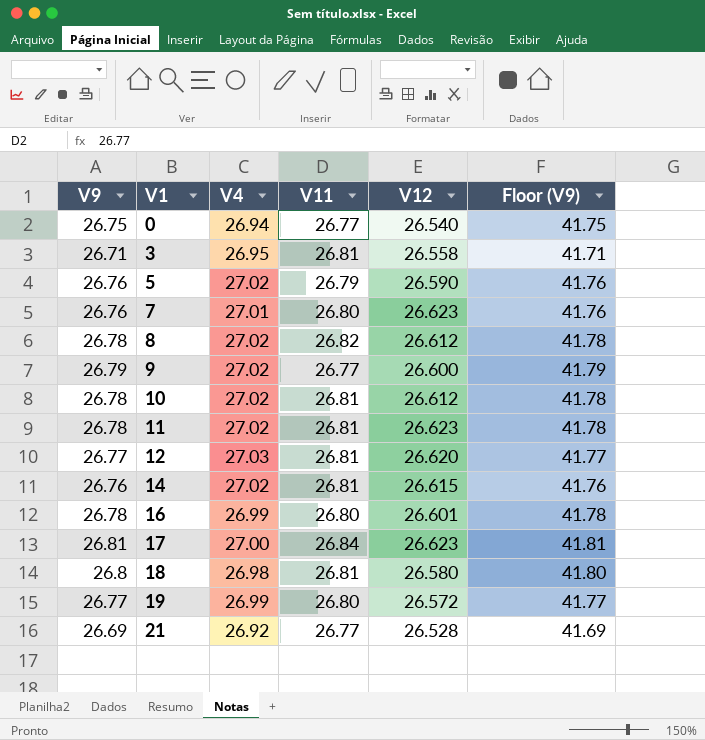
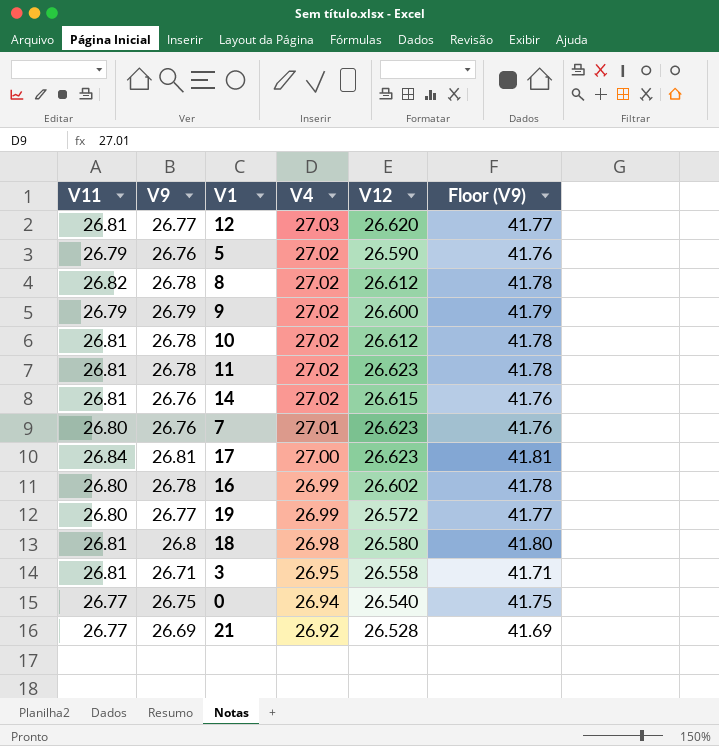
row order: V1 ascending -> V4 descending
column V11 | position: 4 -> 1
9 | V11: 26.77 -> 26.79
16 | V12: 26.601 -> 26.602

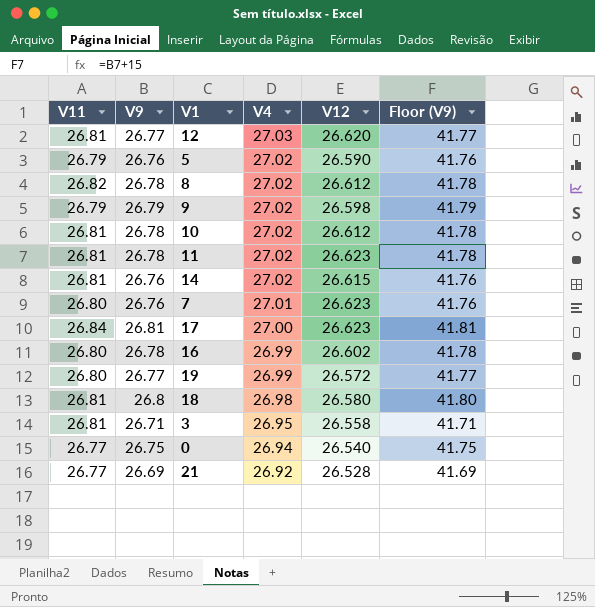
9 | V12: 26.600 -> 26.598

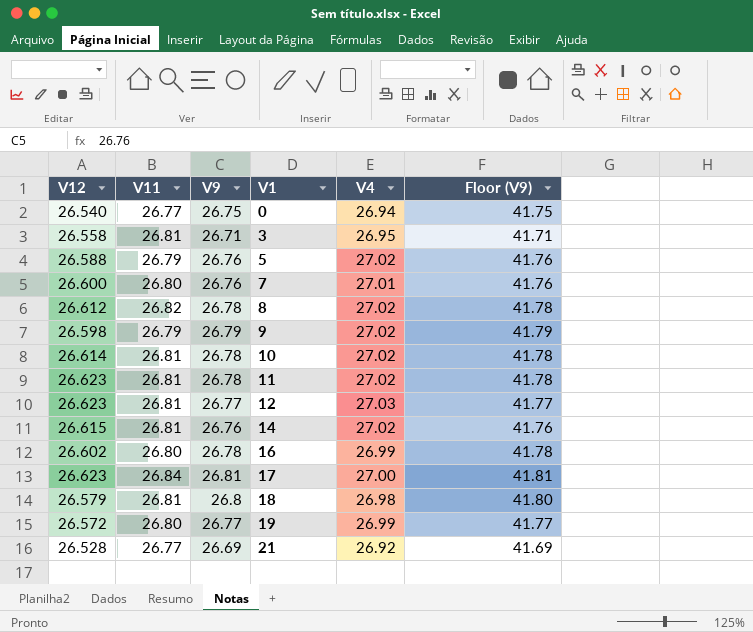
row order: V4 descending -> V1 ascending
column V12 | position: 5 -> 1
5 | V12: 26.590 -> 26.588
7 | V12: 26.623 -> 26.600
10 | V12: 26.612 -> 26.614
12 | V12: 26.620 -> 26.623
18 | V12: 26.580 -> 26.579

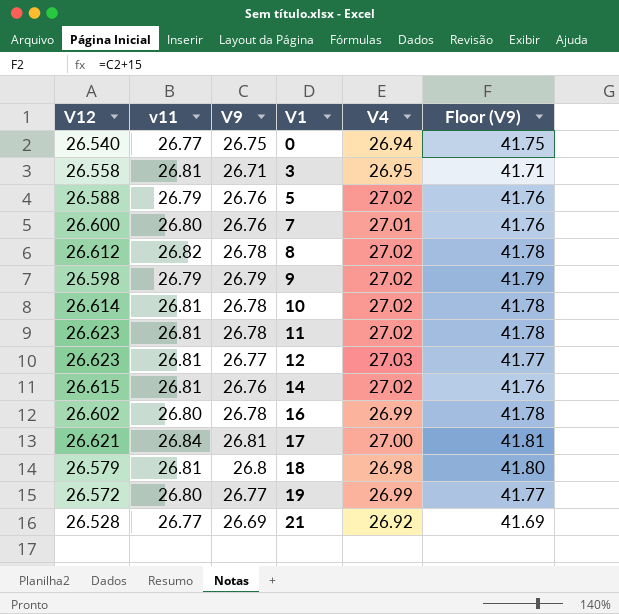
column name: V11 -> v11
17 | V12: 26.623 -> 26.621

